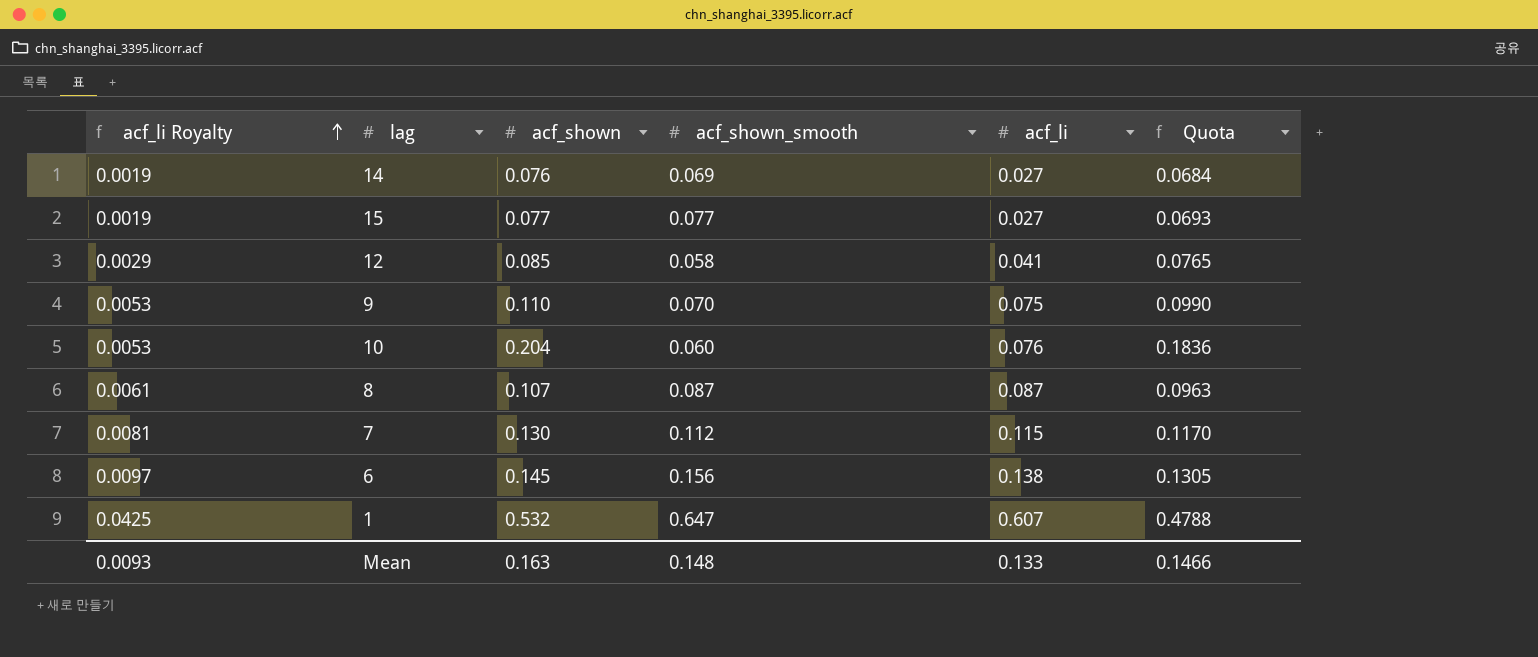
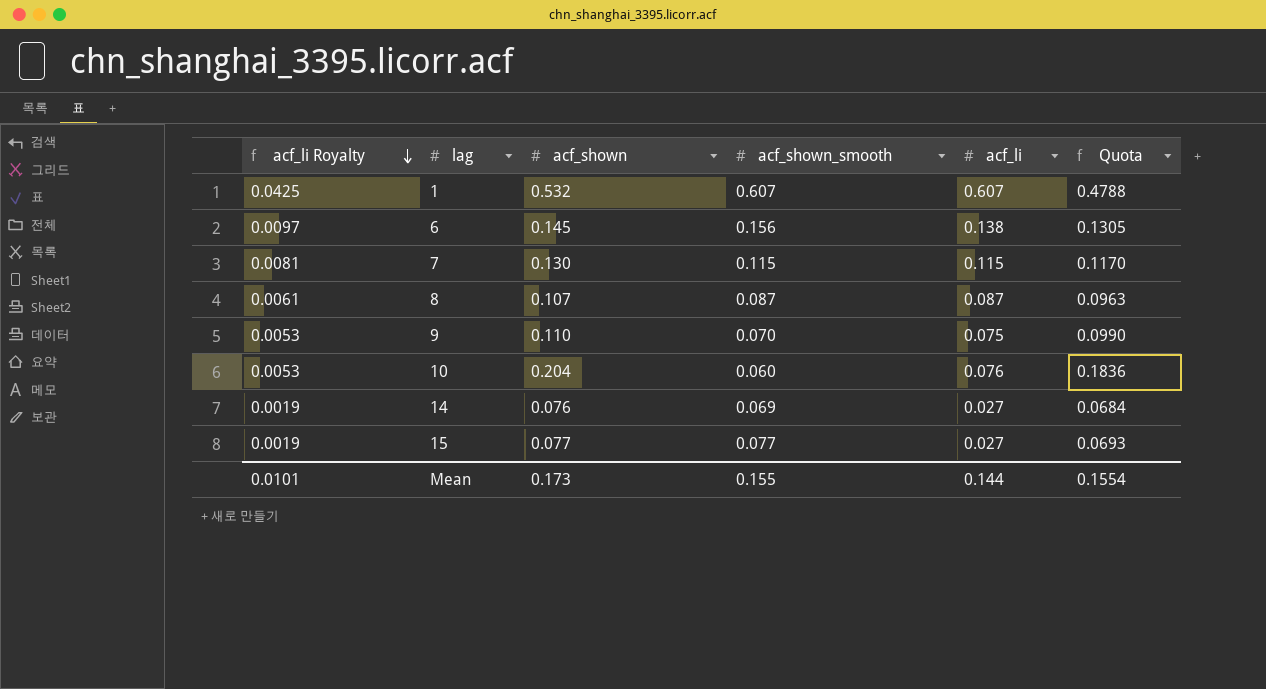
row order: acf_li Royalty ascending -> acf_li Royalty descending
row 12: 0.0029 | 0.085 | 0.058 | 0.041 | 0.0765 -> none
1 | acf_shown_smooth: 0.647 -> 0.607
7 | acf_shown_smooth: 0.112 -> 0.115
Mean | acf_li Royalty: 0.0093 -> 0.0101
Mean | acf_shown: 0.163 -> 0.173
Mean | acf_shown_smooth: 0.148 -> 0.155
Mean | acf_li: 0.133 -> 0.144
Mean | Quota: 0.1466 -> 0.1554

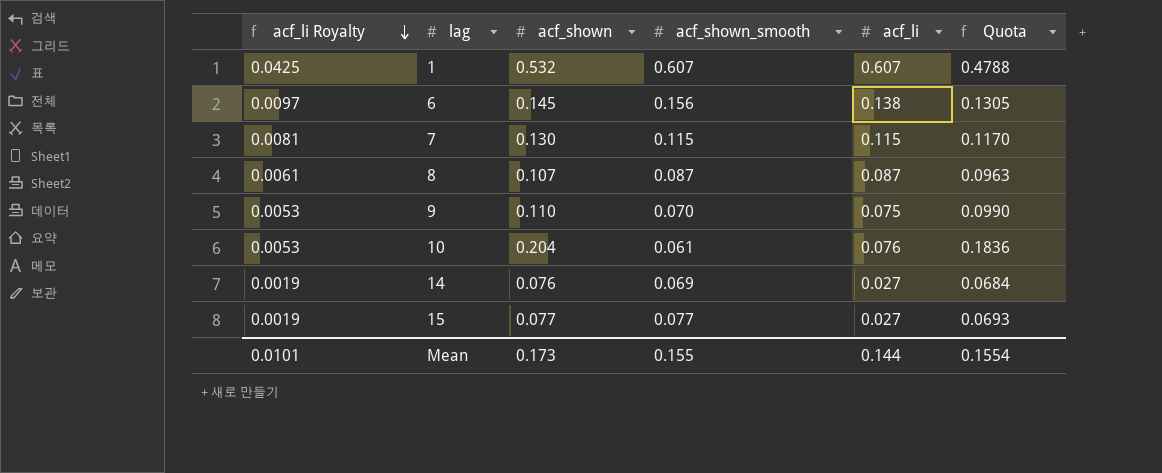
10 | acf_shown_smooth: 0.060 -> 0.061

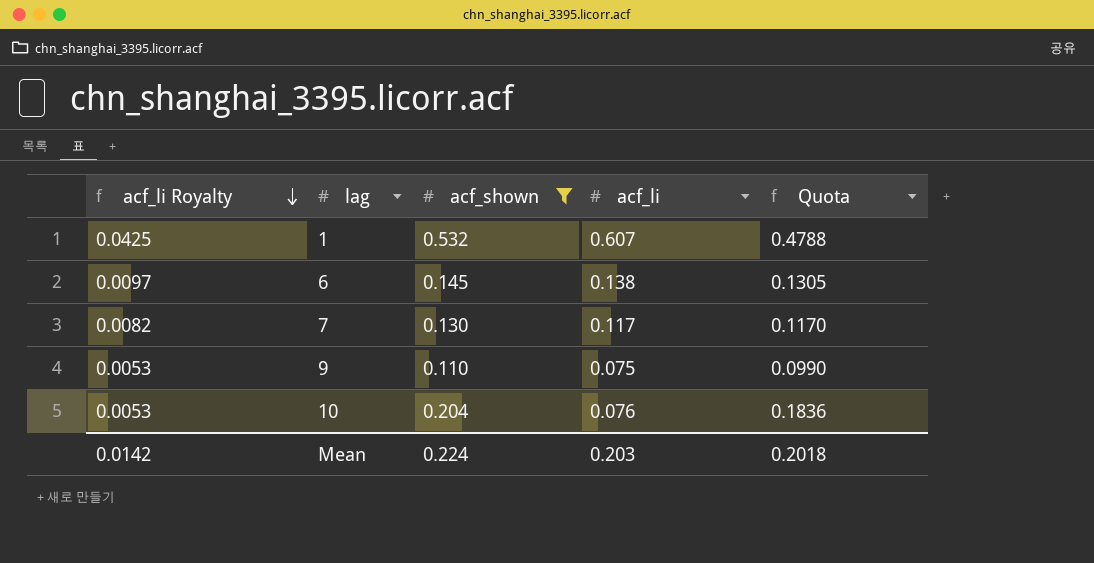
filter: none -> acf_shown >= 0.110
column acf_shown_smooth | position: 4 -> none
7 | acf_li Royalty: 0.0081 -> 0.0082
7 | acf_li: 0.115 -> 0.117
Mean | acf_li Royalty: 0.0101 -> 0.0142
Mean | acf_shown: 0.173 -> 0.224
Mean | acf_li: 0.144 -> 0.203
Mean | Quota: 0.1554 -> 0.2018

